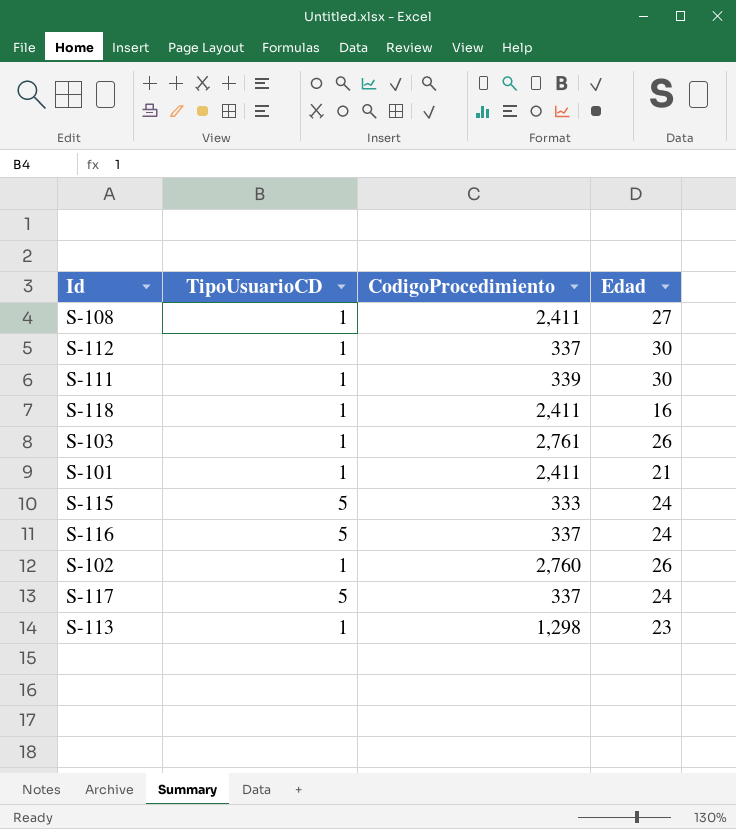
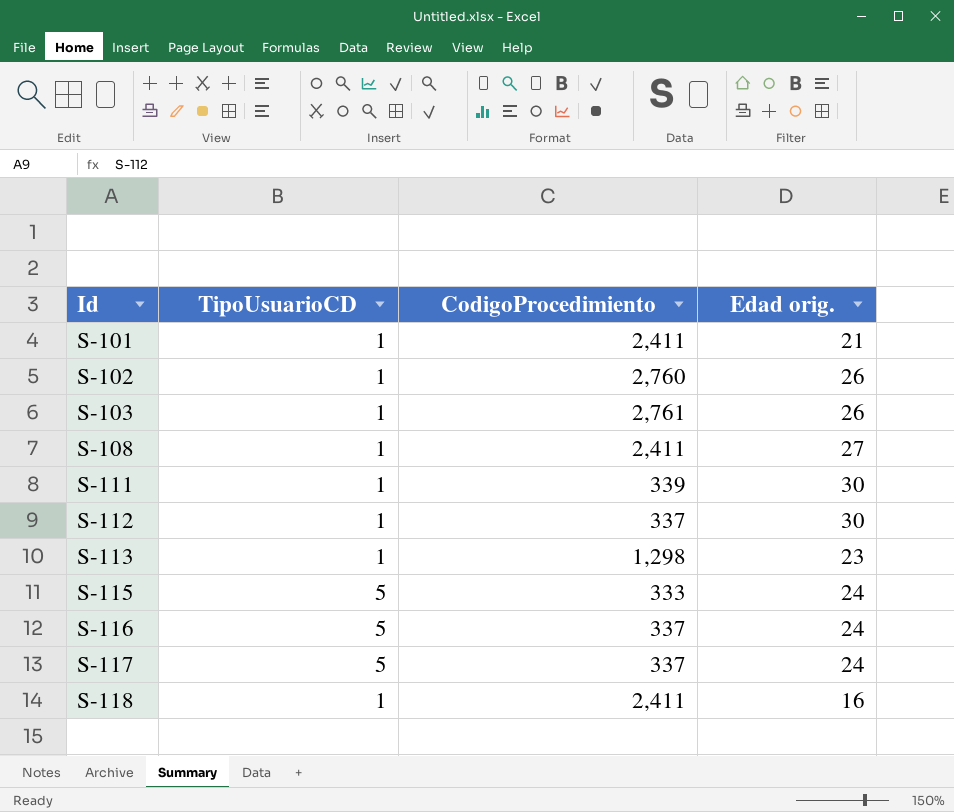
row order: none -> Id ascending
column name: Edad -> Edad orig.

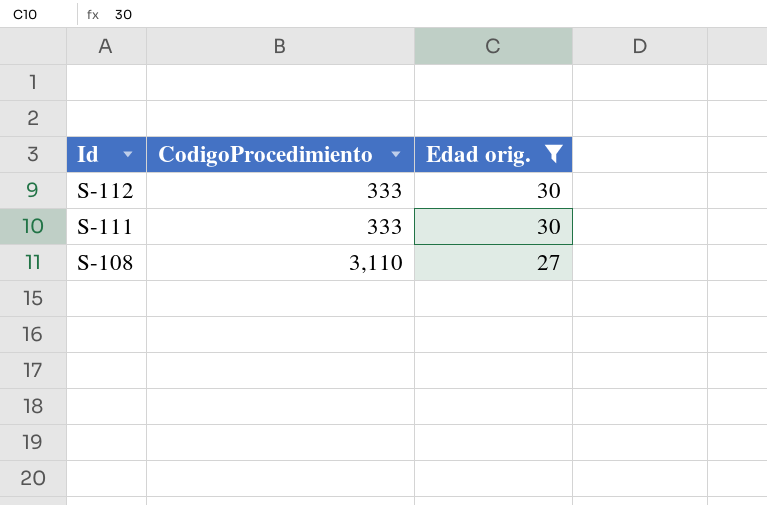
filter: none -> Edad orig. >= 27
row order: Id ascending -> Id descending
column TipoUsuarioCD | position: 2 -> none
S-112 | CodigoProcedimiento: 337 -> 333
S-111 | CodigoProcedimiento: 339 -> 333
S-108 | CodigoProcedimiento: 2,411 -> 3,110

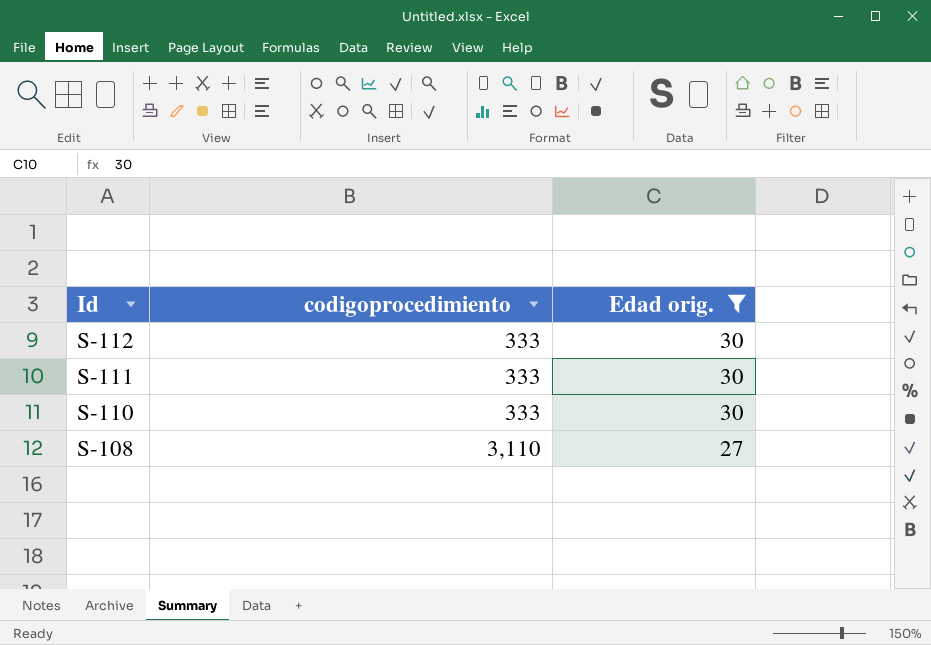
column name: CodigoProcedimiento -> codigoprocedimiento
row S-110: none -> 333 | 30

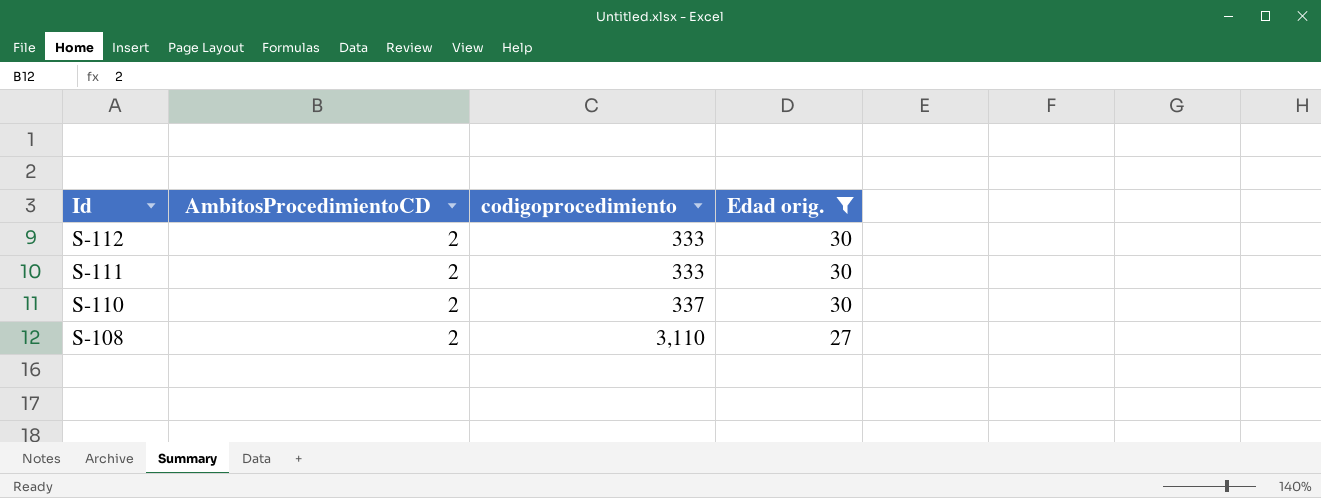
column AmbitosProcedimientoCD | position: none -> 2
S-110 | codigoprocedimiento: 333 -> 337

